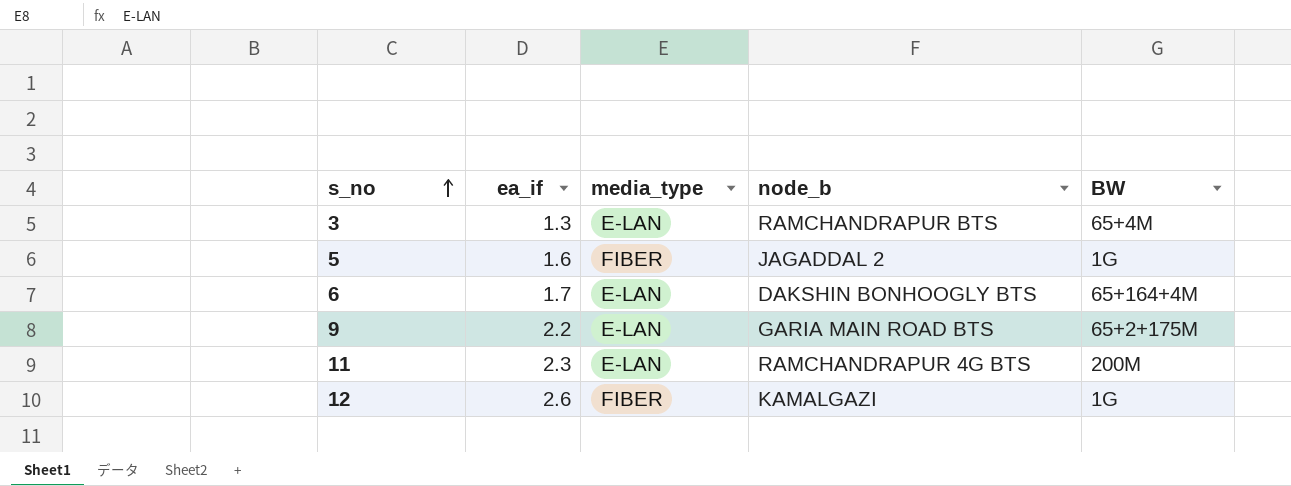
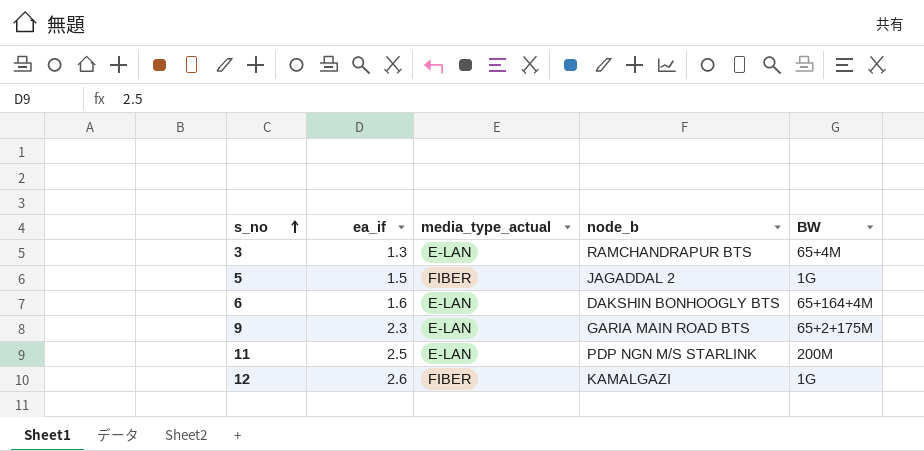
column name: media_type -> media_type_actual
5 | ea_if: 1.6 -> 1.5
6 | ea_if: 1.7 -> 1.6
9 | ea_if: 2.2 -> 2.3
11 | ea_if: 2.3 -> 2.5
11 | node_b: RAMCHANDRAPUR 4G BTS -> PDP NGN M/S STARLINK

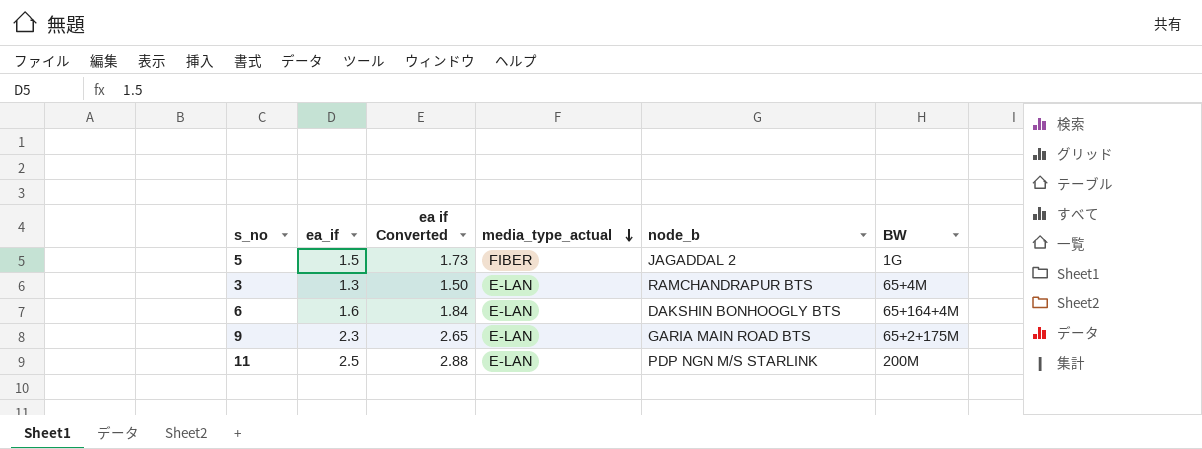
row order: s_no ascending -> media_type_actual descending
column ea if Converted | formula: none -> [ea_if] * 1.15
row 12: 2.6 | FIBER | KAMALGAZI | 1G -> none

